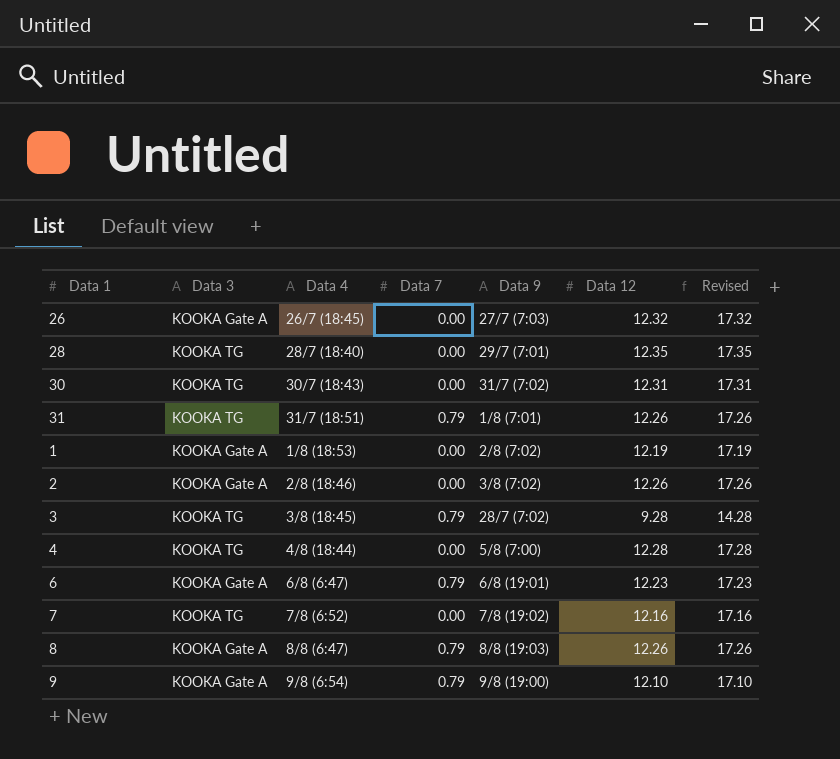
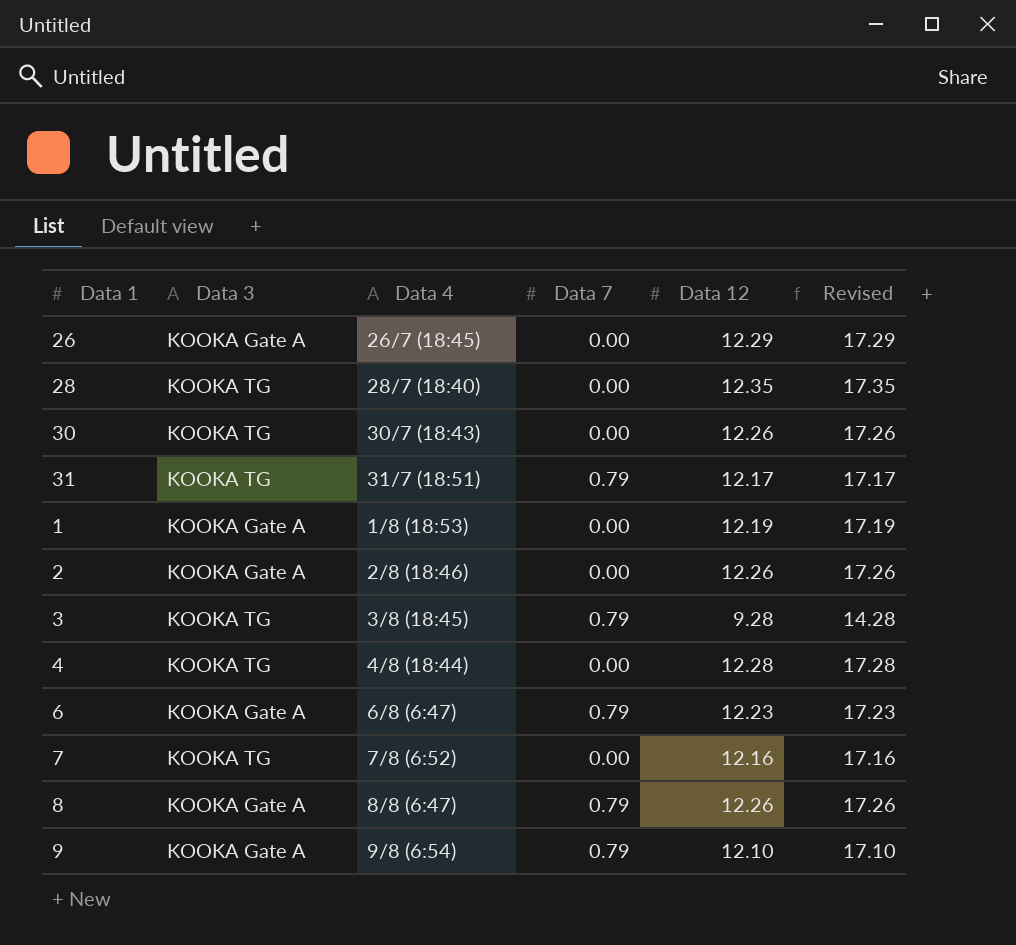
column Data 9 | position: 5 -> none
26 | Data 12: 12.32 -> 12.29
26 | Revised: 17.32 -> 17.29
30 | Data 12: 12.31 -> 12.26
30 | Revised: 17.31 -> 17.26
31 | Data 12: 12.26 -> 12.17
31 | Revised: 17.26 -> 17.17

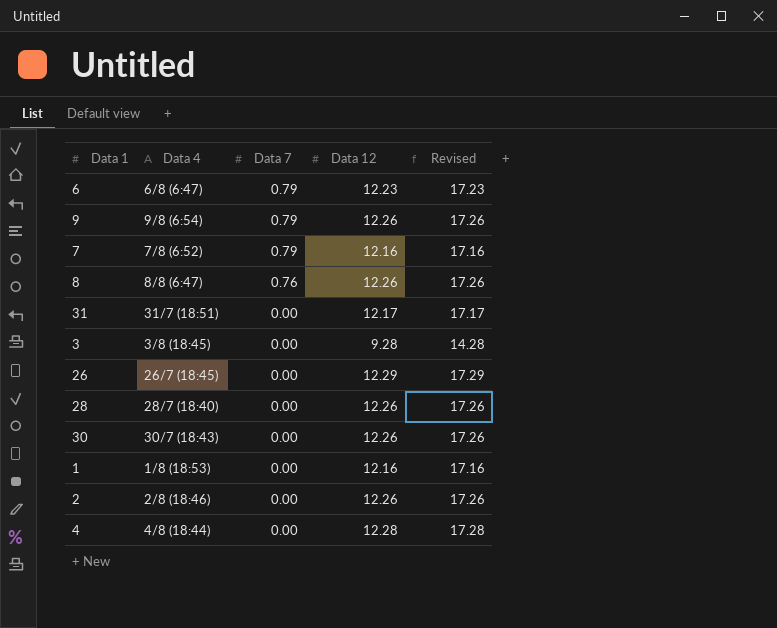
row order: none -> Data 7 descending
column Data 3 | position: 2 -> none
9 | Data 12: 12.10 -> 12.26
9 | Revised: 17.10 -> 17.26
7 | Data 7: 0.00 -> 0.79
8 | Data 7: 0.79 -> 0.76
31 | Data 7: 0.79 -> 0.00
3 | Data 7: 0.79 -> 0.00
28 | Data 12: 12.35 -> 12.26
28 | Revised: 17.35 -> 17.26
1 | Data 12: 12.19 -> 12.16
1 | Revised: 17.19 -> 17.16

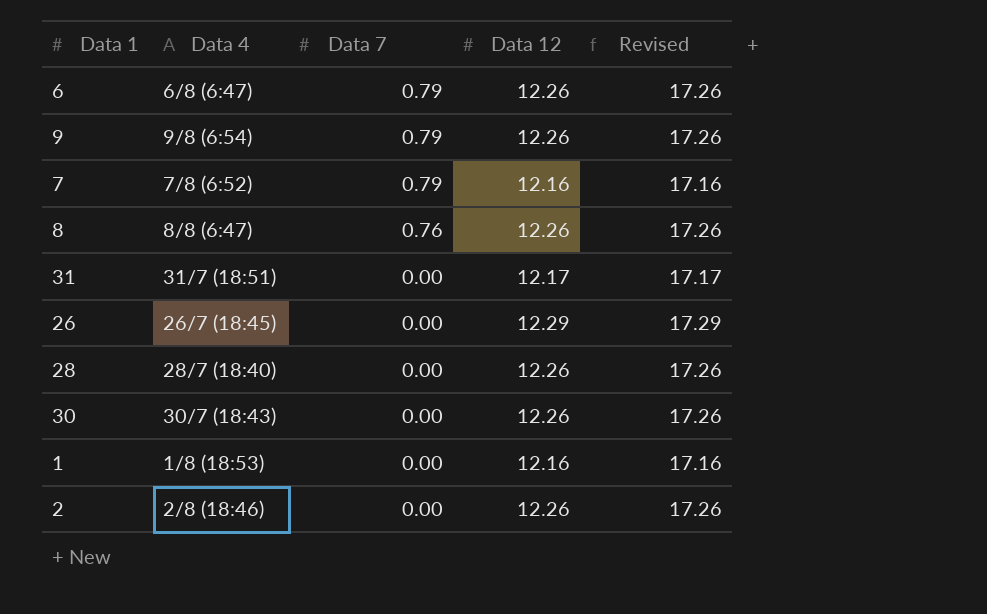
row 3: 3/8 (18:45) | 0.00 | 9.28 | 14.28 -> none
row 4: 4/8 (18:44) | 0.00 | 12.28 | 17.28 -> none
6 | Data 12: 12.23 -> 12.26
6 | Revised: 17.23 -> 17.26

